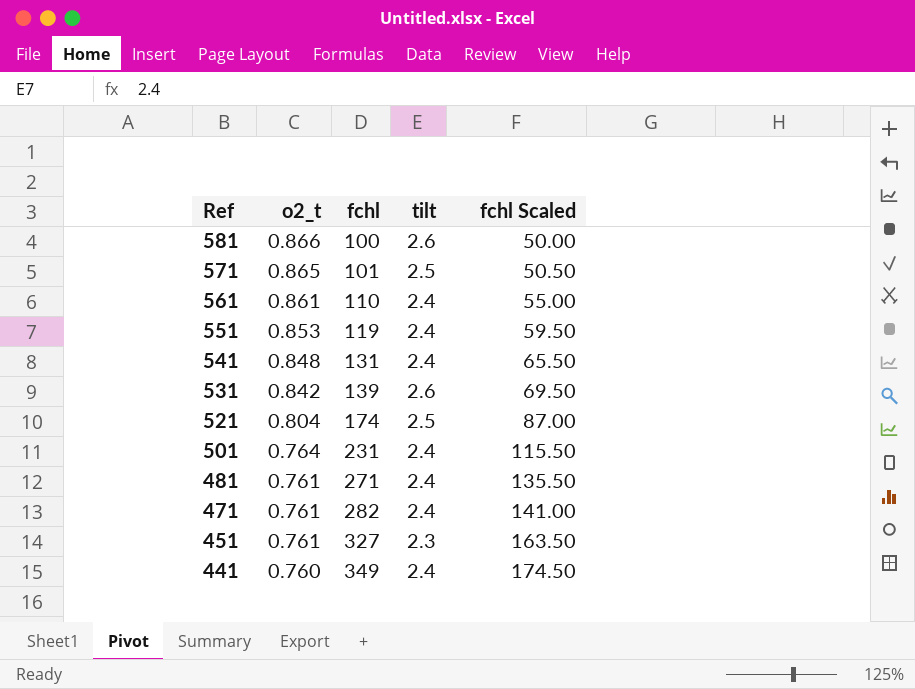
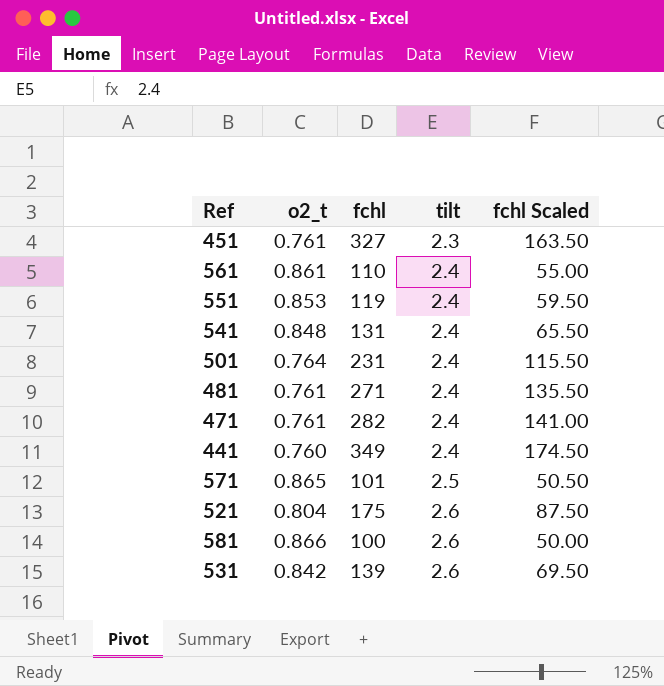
row order: Ref descending -> tilt ascending
521 | fchl: 174 -> 175
521 | tilt: 2.5 -> 2.6
521 | fchl Scaled: 87.00 -> 87.50

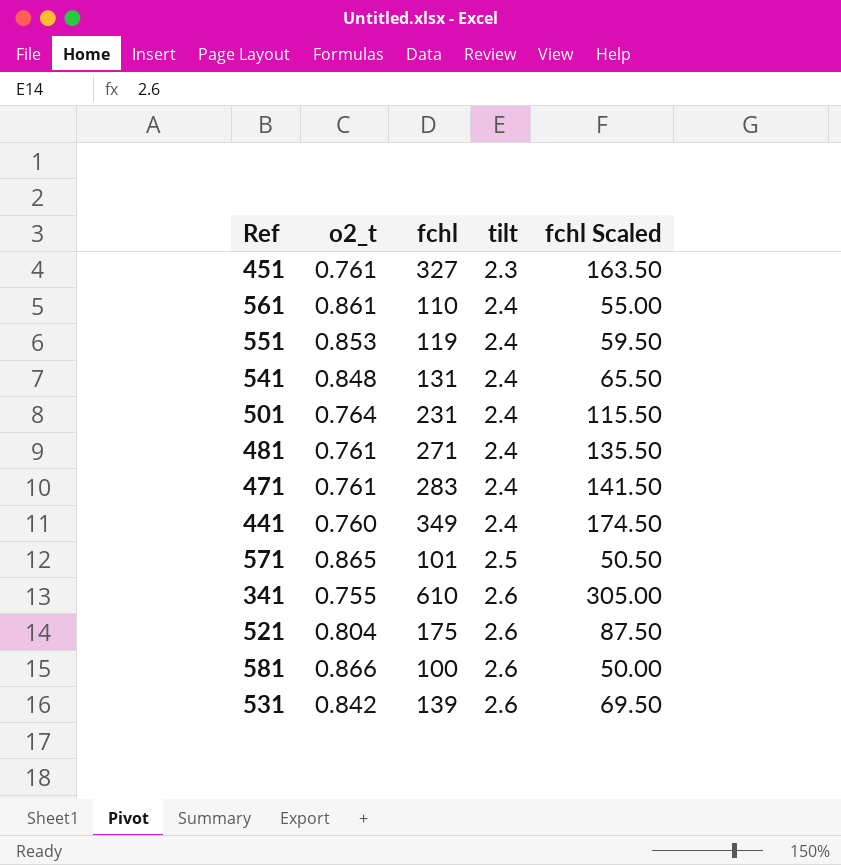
471 | fchl: 282 -> 283
471 | fchl Scaled: 141.00 -> 141.50
row 341: none -> 0.755 | 610 | 2.6 | 305.00

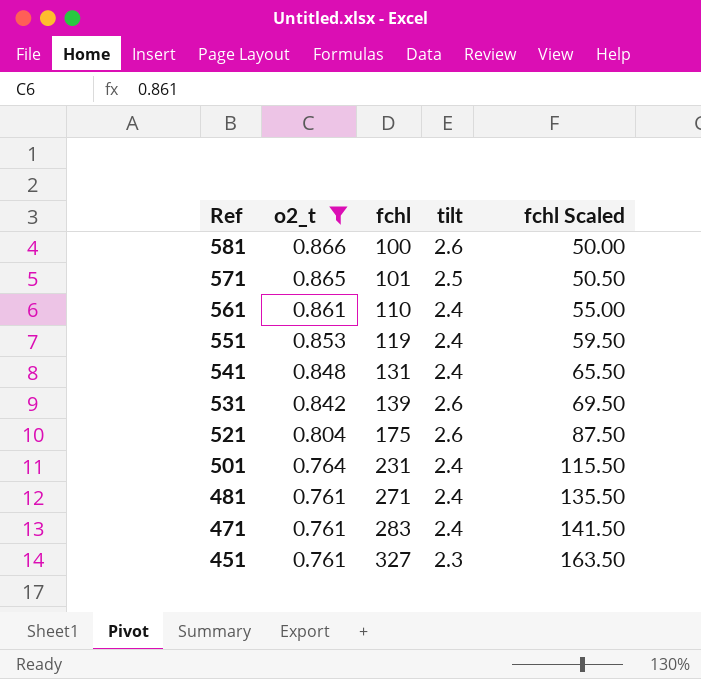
filter: none -> o2_t >= 0.761
row order: tilt ascending -> Ref descending

